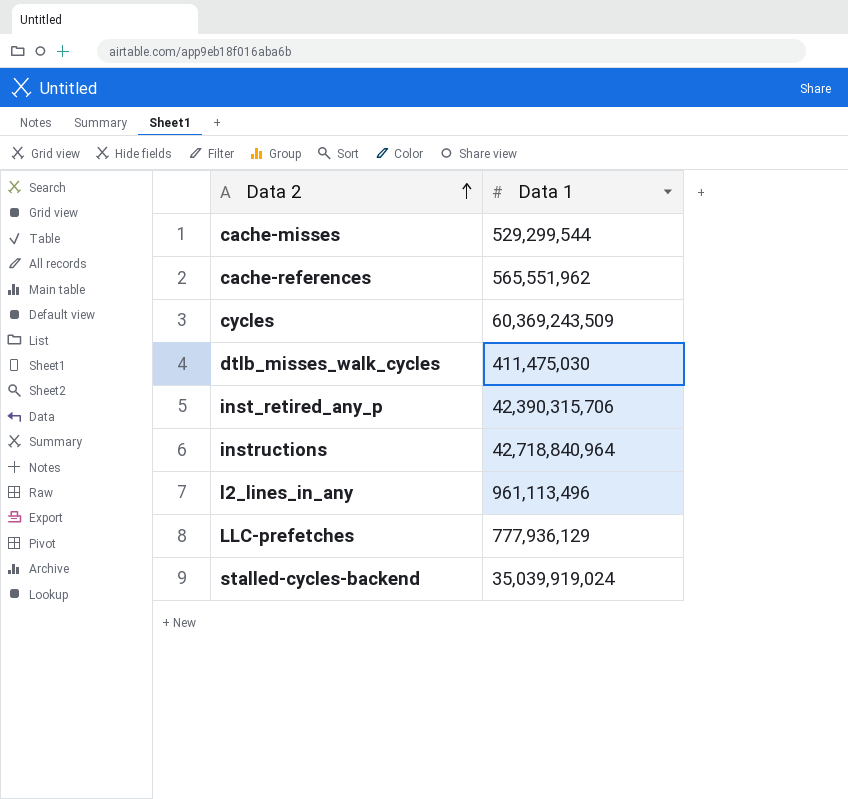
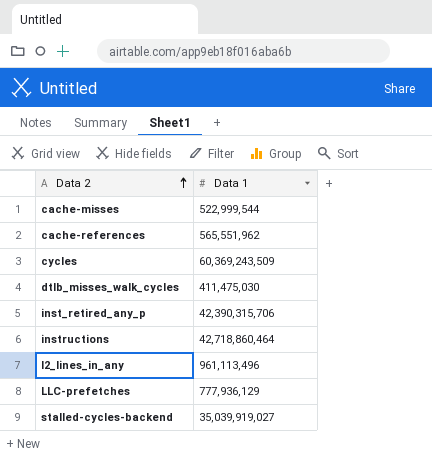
cache-misses | Data 1: 529,299,544 -> 522,999,544
instructions | Data 1: 42,718,840,964 -> 42,718,860,464
stalled-cycles-backend | Data 1: 35,039,919,024 -> 35,039,919,027

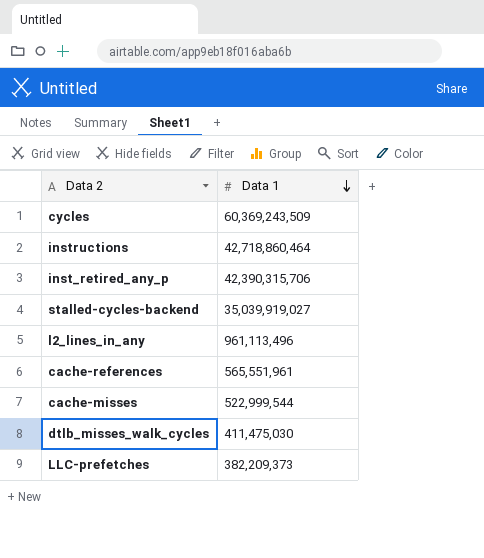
row order: Data 2 ascending -> Data 1 descending
cache-references | Data 1: 565,551,962 -> 565,551,961
LLC-prefetches | Data 1: 777,936,129 -> 382,209,373

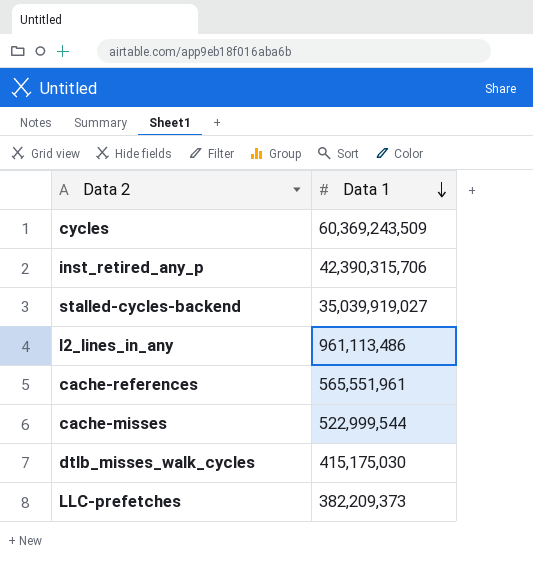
row instructions: 42,718,860,464 -> none
l2_lines_in_any | Data 1: 961,113,496 -> 961,113,486
dtlb_misses_walk_cycles | Data 1: 411,475,030 -> 415,175,030

